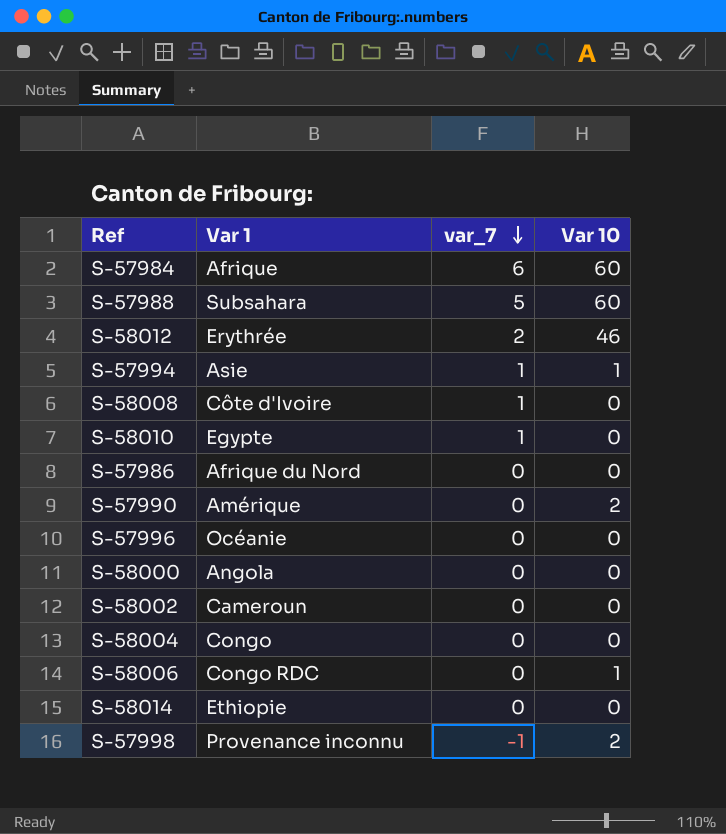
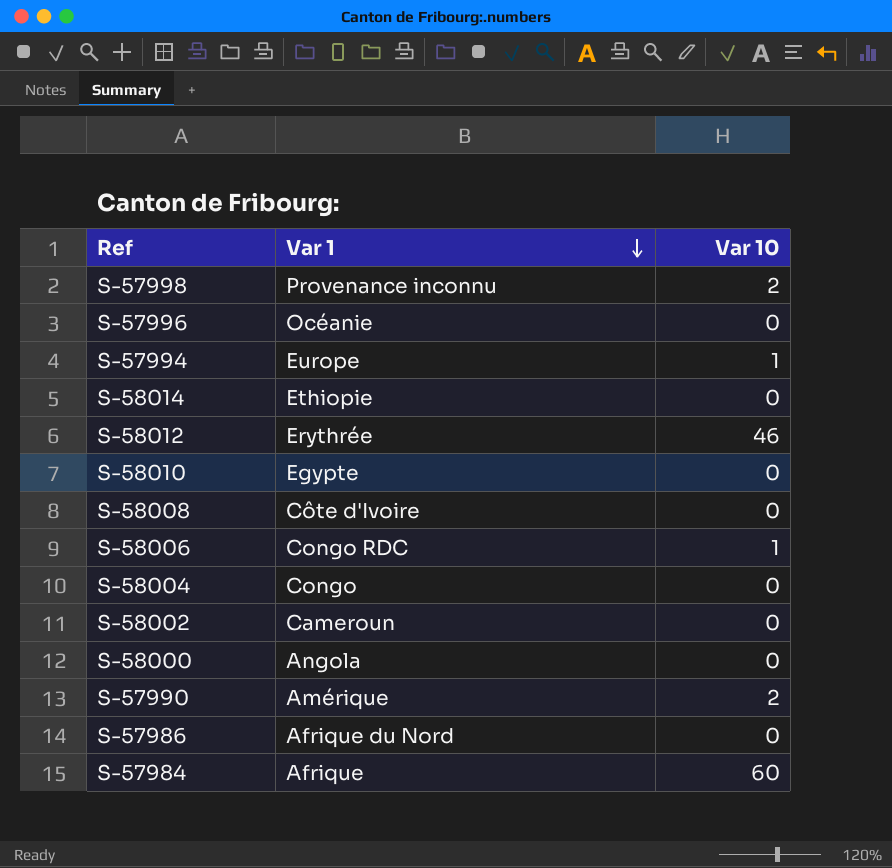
row order: var_7 descending -> Var 1 descending
column var_7 | position: 3 -> none
row S-57988: Subsahara | 5 | 60 -> none
S-57994 | Var 1: Asie -> Europe

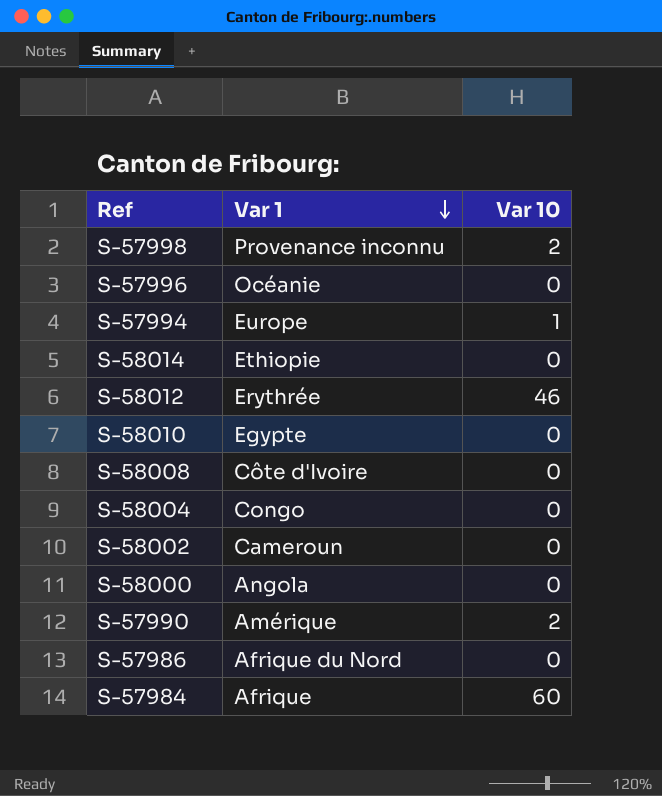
row S-58006: Congo RDC | 1 -> none

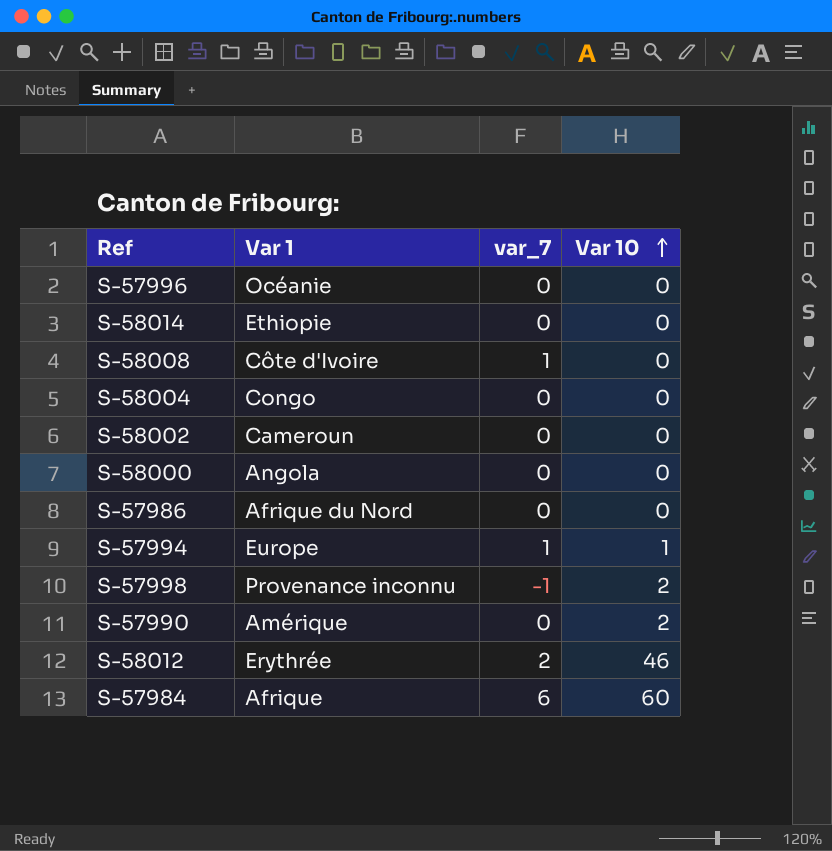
row order: Var 1 descending -> Var 10 ascending
column var_7 | position: none -> 3
row S-58010: Egypte | 0 -> none

